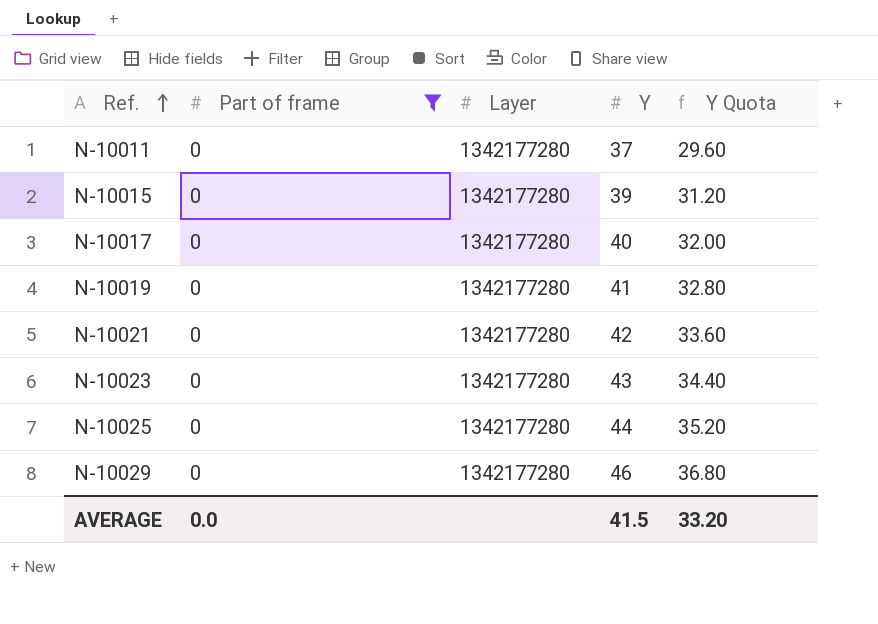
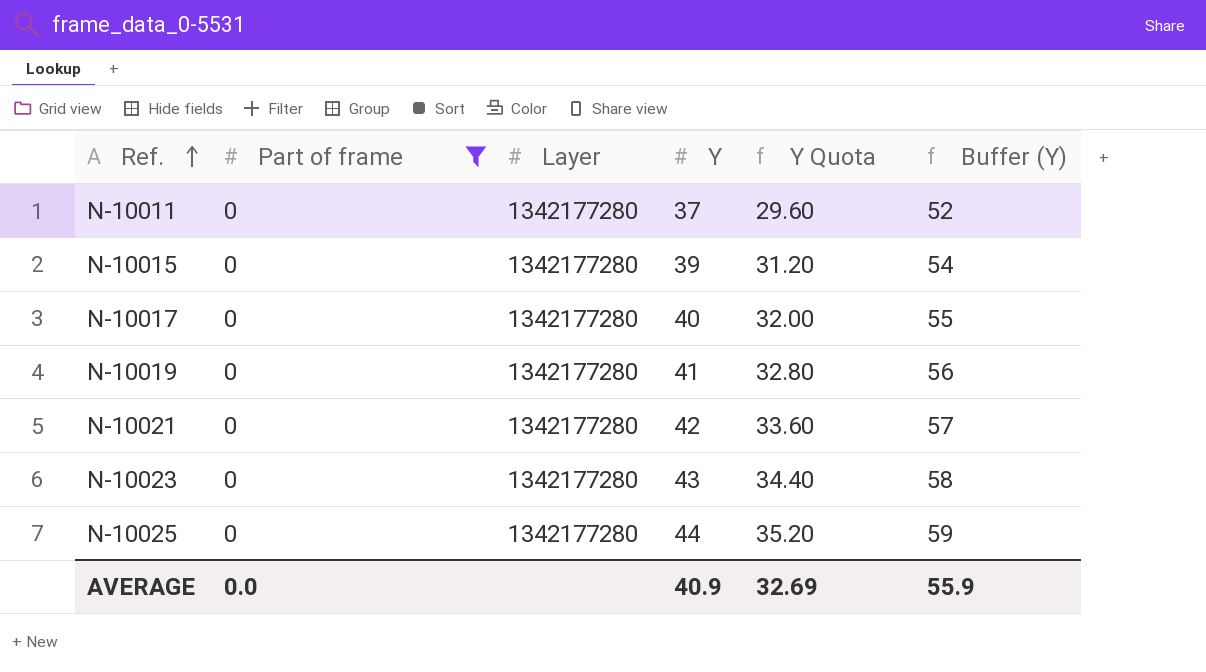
column Buffer (Y) | formula: none -> [Y] + 15
row N-10029: 0 | 1342177280 | 46 | 36.80 -> none
AVERAGE | Y: 41.5 -> 40.9
AVERAGE | Y Quota: 33.20 -> 32.69

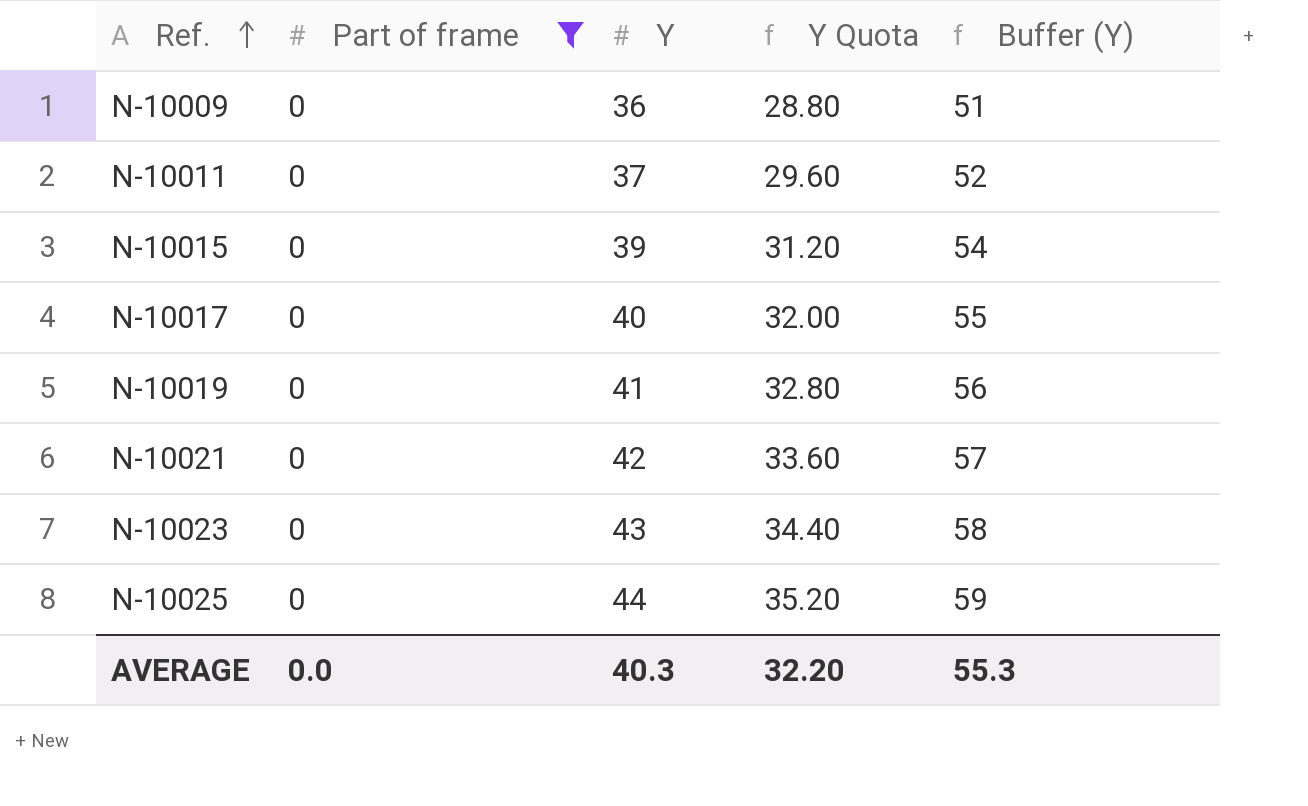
column Layer | position: 3 -> none
row N-10009: none -> 0 | 36 | 28.80 | 51
AVERAGE | Y: 40.9 -> 40.3
AVERAGE | Y Quota: 32.69 -> 32.20
AVERAGE | Buffer (Y): 55.9 -> 55.3

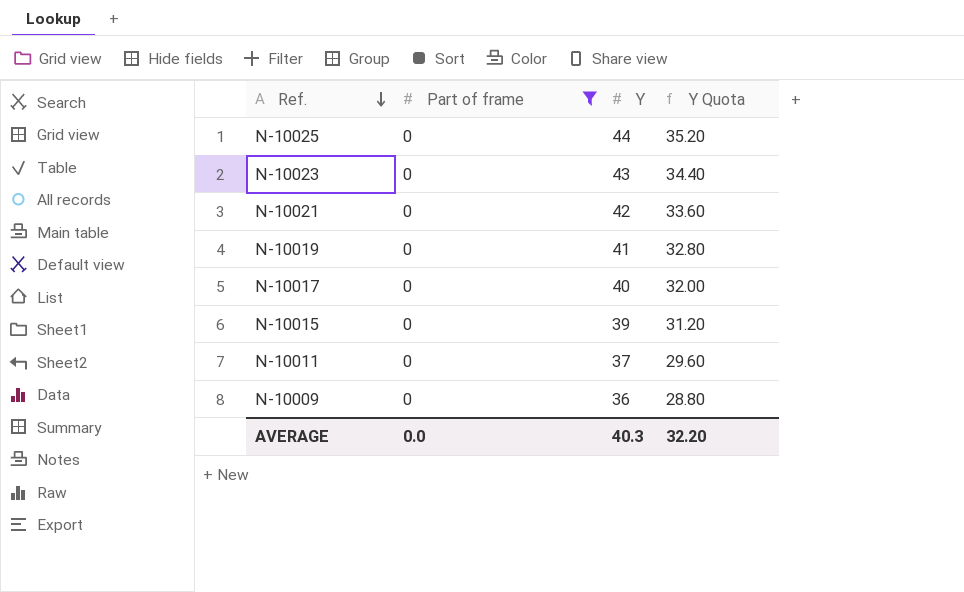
row order: Ref. ascending -> Ref. descending
column Buffer (Y) | formula: [Y] + 15 -> none

